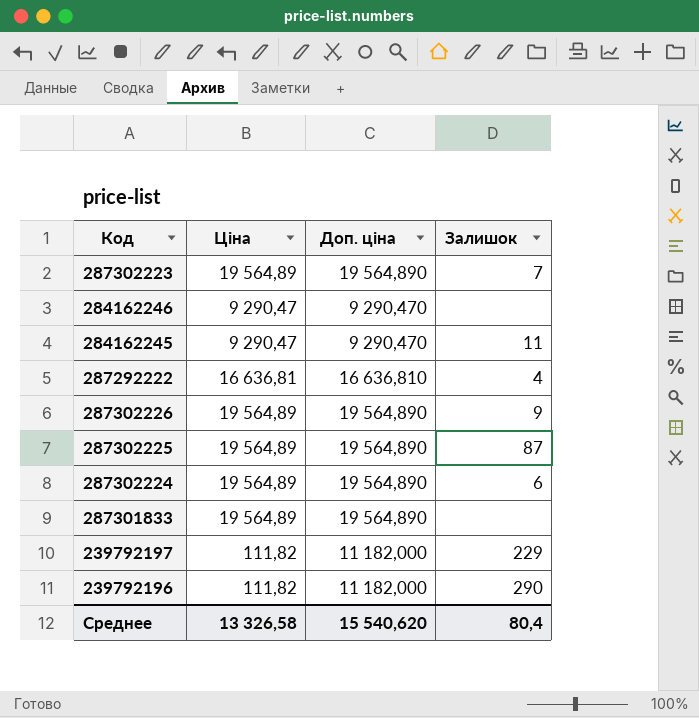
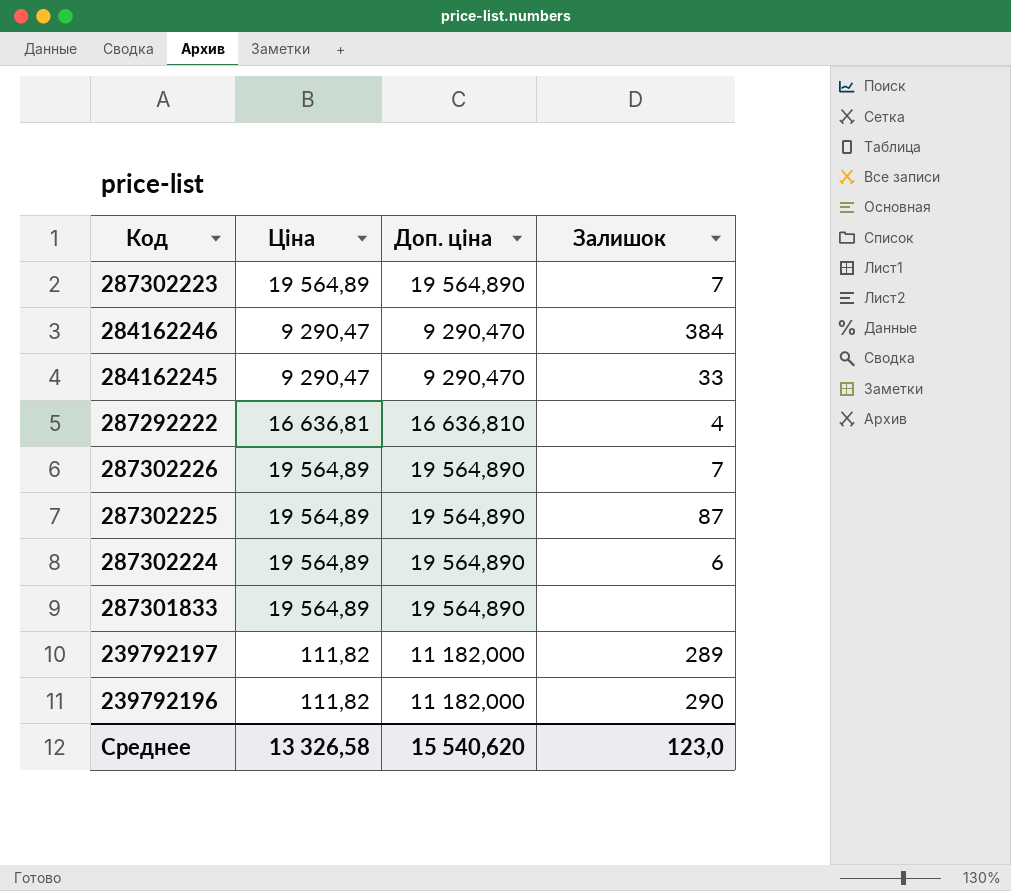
284162246 | Залишок: none -> 384
284162245 | Залишок: 11 -> 33
287302226 | Залишок: 9 -> 7
239792197 | Залишок: 229 -> 289
Среднее | Залишок: 80,4 -> 123,0

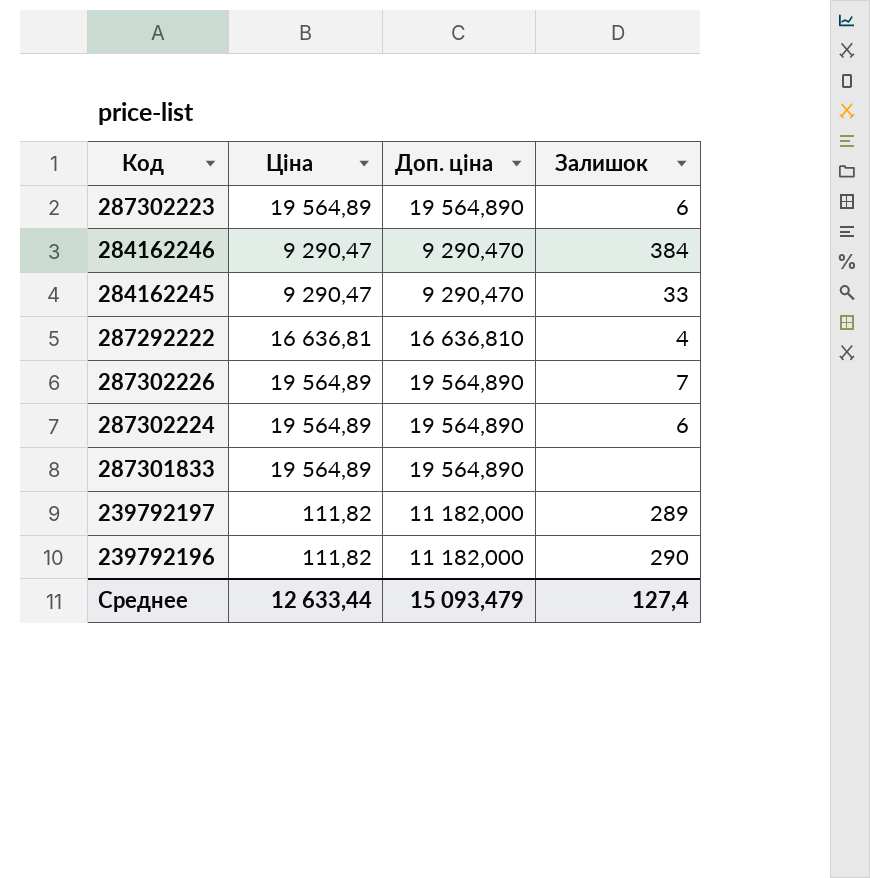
row 287302225: 19 564,89 | 19 564,890 | 87 -> none
287302223 | Залишок: 7 -> 6
Среднее | Ціна: 13 326,58 -> 12 633,44
Среднее | Доп. ціна: 15 540,620 -> 15 093,479
Среднее | Залишок: 123,0 -> 127,4

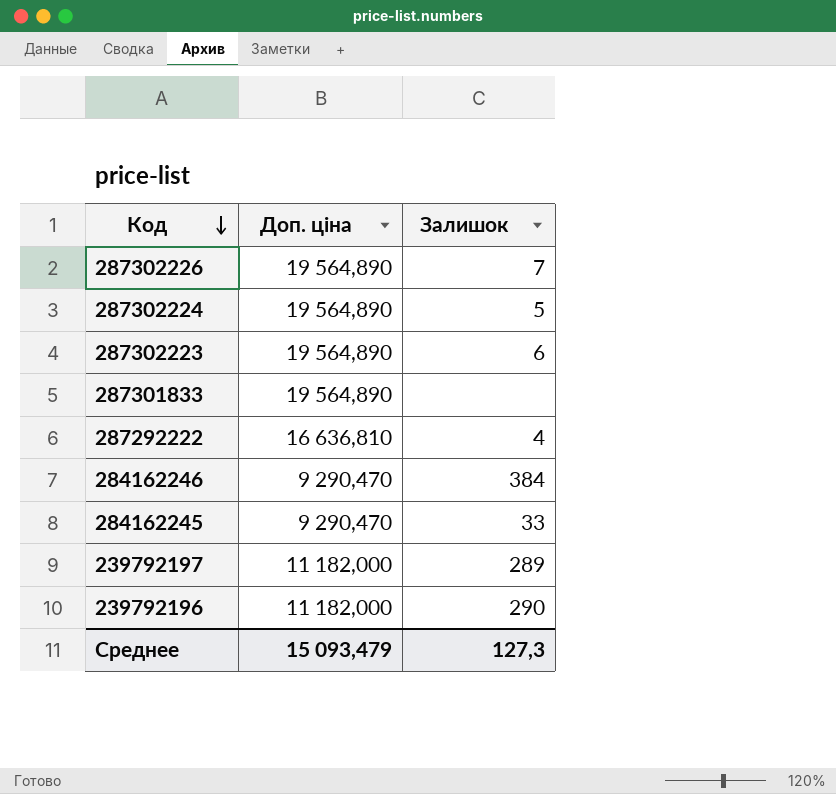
row order: none -> Код descending
column Ціна | position: 2 -> none
287302224 | Залишок: 6 -> 5
Среднее | Залишок: 127,4 -> 127,3

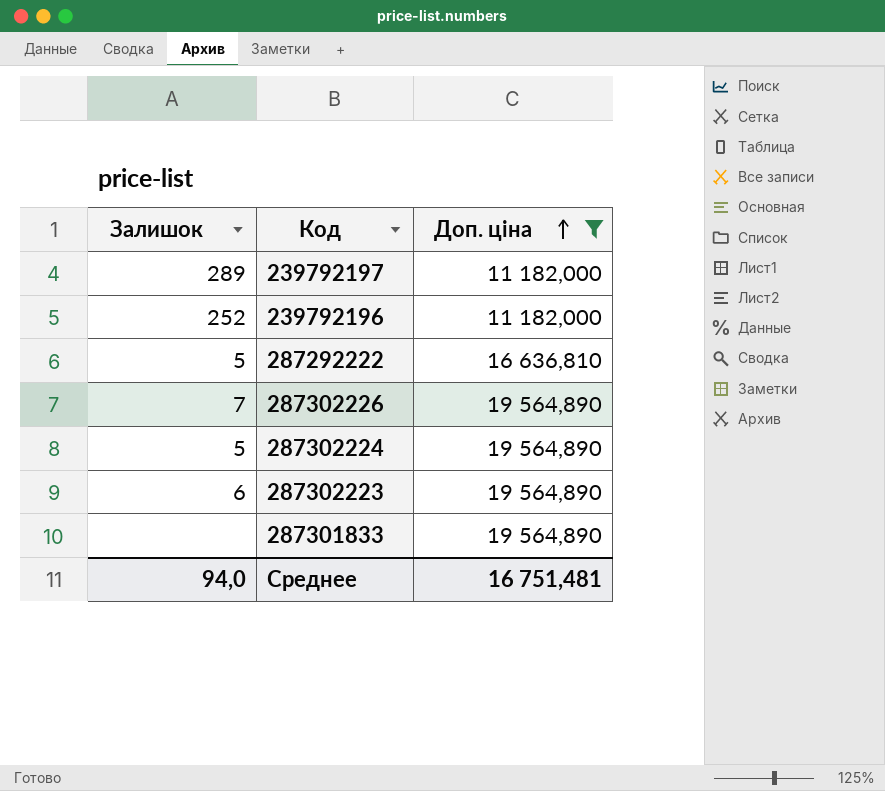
filter: none -> Доп. ціна != 9 290,470
row order: Код descending -> Доп. ціна ascending
column Залишок | position: 3 -> 1
239792196 | Залишок: 290 -> 252
287292222 | Залишок: 4 -> 5
Среднее | Залишок: 127,3 -> 94,0
Среднее | Доп. ціна: 15 093,479 -> 16 751,481

